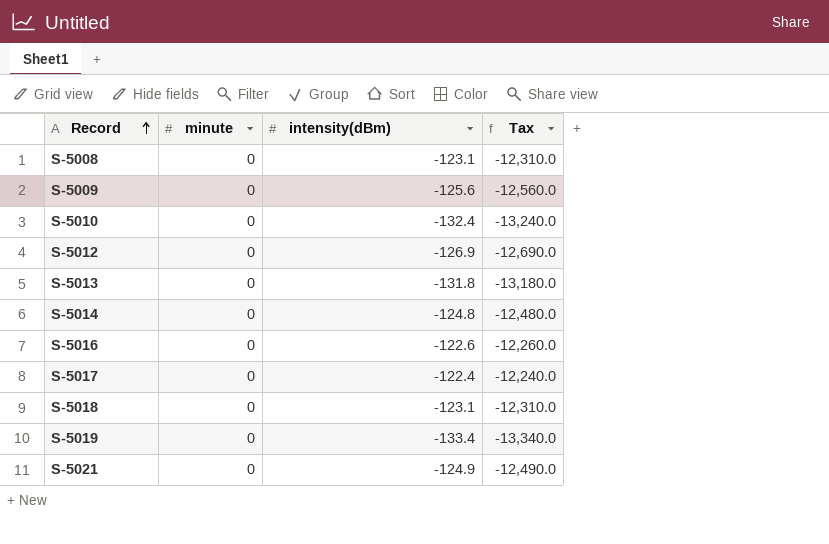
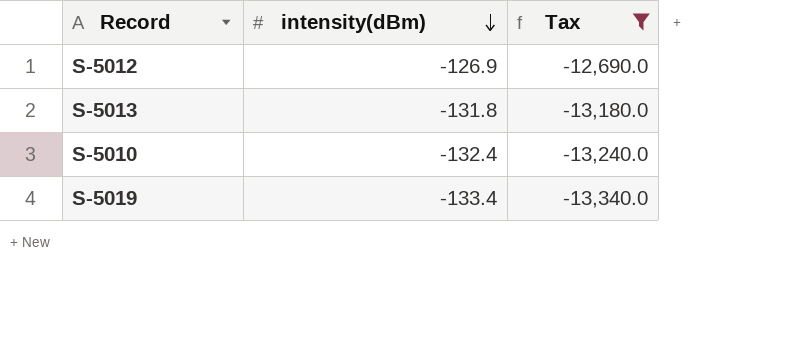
filter: none -> Tax <= -12,690.0
row order: Record ascending -> intensity(dBm) descending
column minute | position: 2 -> none

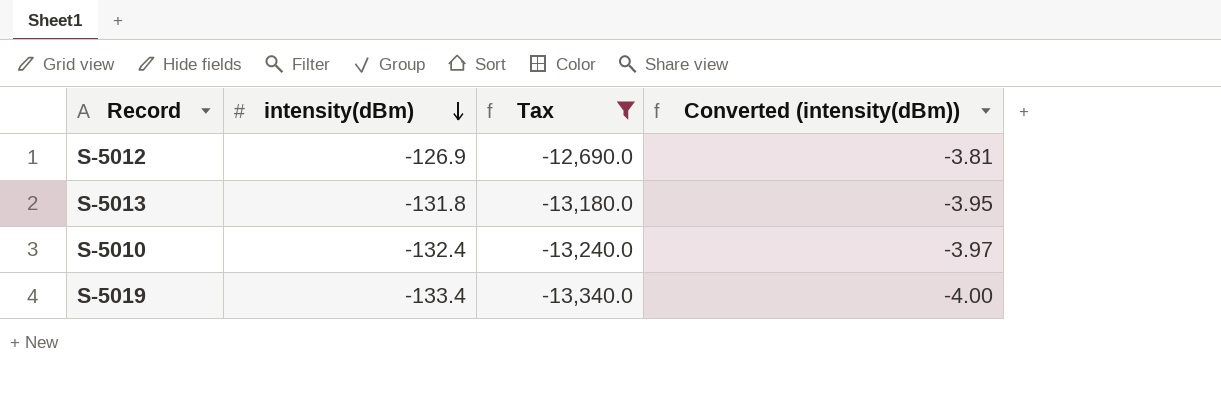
column Converted (intensity(dBm)) | formula: none -> [intensity(dBm)] * 0.03

